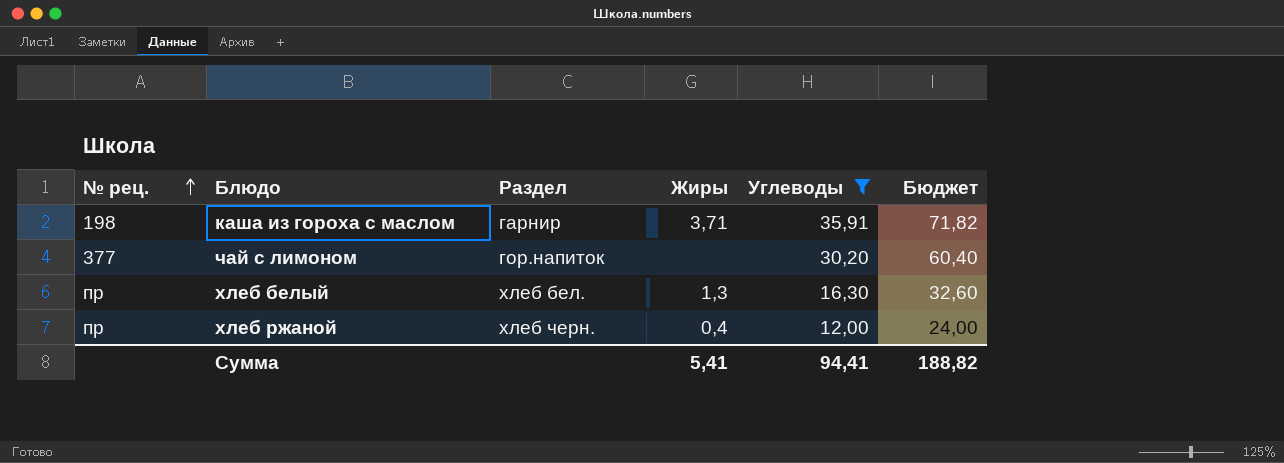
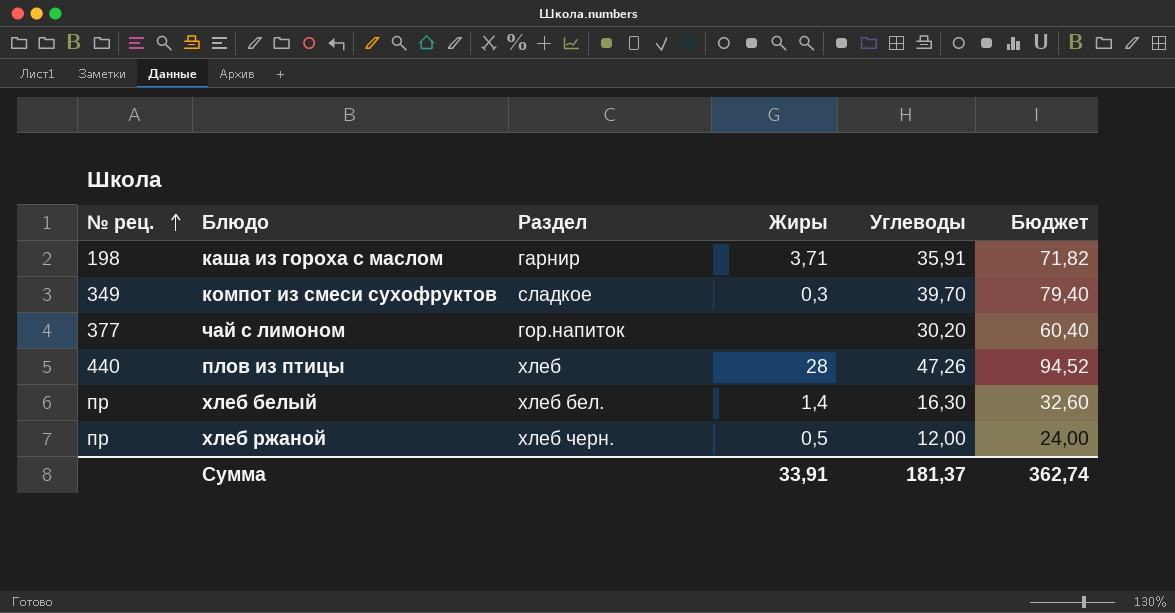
filter: Углеводы <= 35,91 -> none
хлеб белый | Жиры: 1,3 -> 1,4
хлеб ржаной | Жиры: 0,4 -> 0,5
Сумма | Жиры: 5,41 -> 33,91
Сумма | Углеводы: 94,41 -> 181,37
Сумма | Бюджет: 188,82 -> 362,74

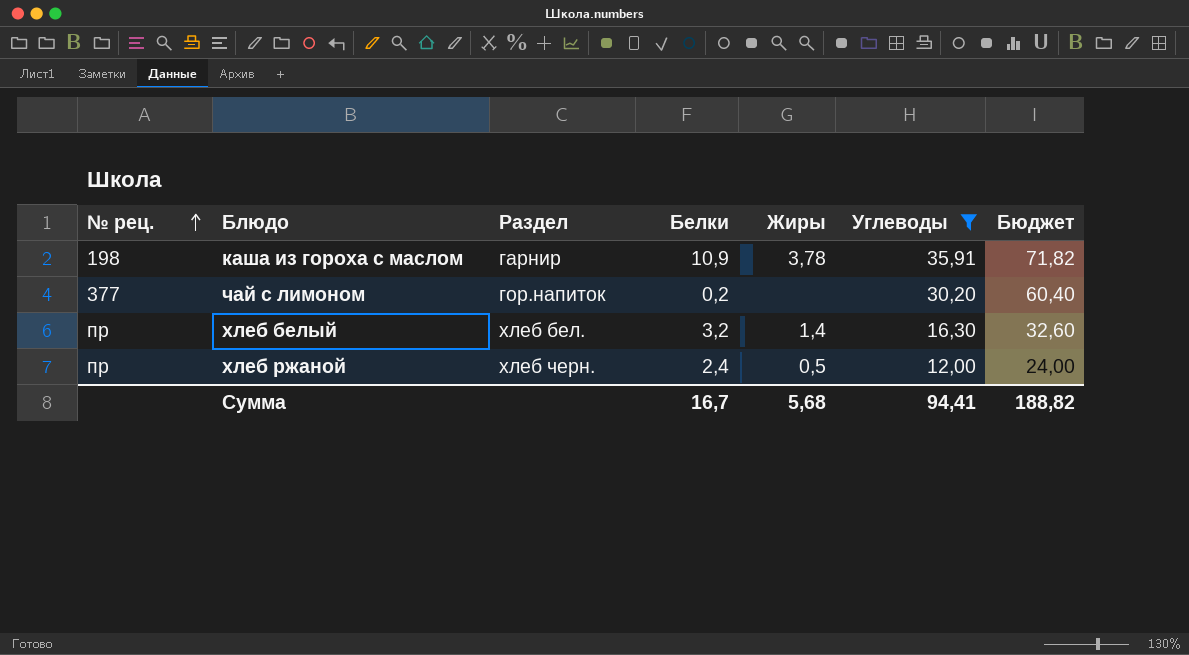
filter: none -> Углеводы <= 35,91
column Белки | position: none -> 4
каша из гороха с маслом | Жиры: 3,71 -> 3,78
Сумма | Жиры: 33,91 -> 5,68
Сумма | Углеводы: 181,37 -> 94,41
Сумма | Бюджет: 362,74 -> 188,82

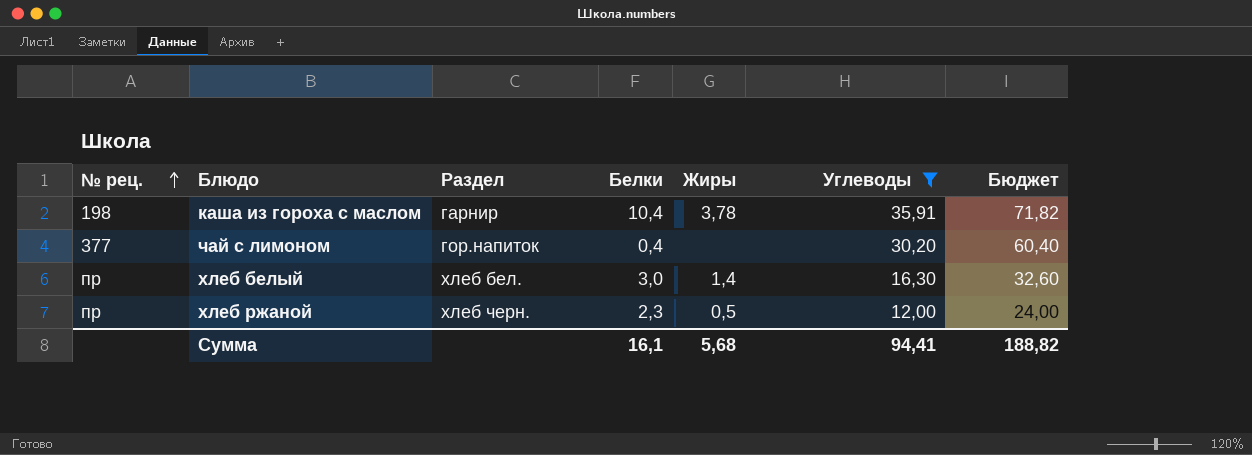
каша из гороха с маслом | Белки: 10,9 -> 10,4
чай с лимоном | Белки: 0,2 -> 0,4
хлеб белый | Белки: 3,2 -> 3,0
хлеб ржаной | Белки: 2,4 -> 2,3
Сумма | Белки: 16,7 -> 16,1

